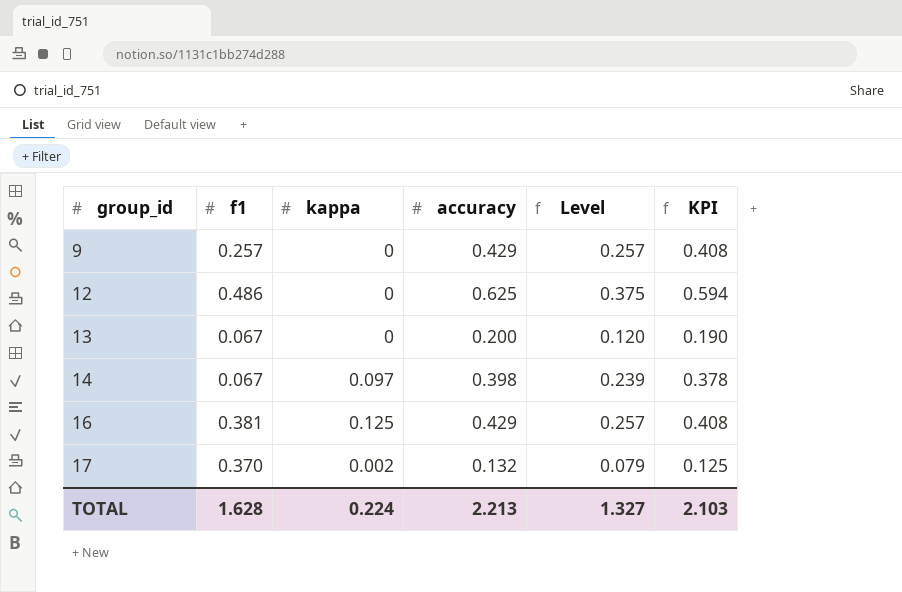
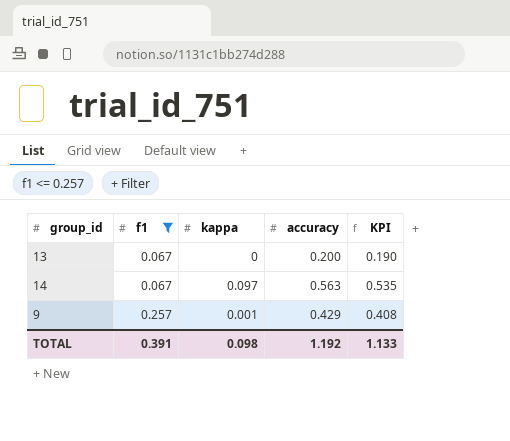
filter: none -> f1 <= 0.257
row order: group_id ascending -> f1 ascending
column Level | formula: [accuracy] * 0.6 -> none
14 | accuracy: 0.398 -> 0.563
14 | KPI: 0.378 -> 0.535
9 | kappa: 0 -> 0.001
TOTAL | f1: 1.628 -> 0.391
TOTAL | kappa: 0.224 -> 0.098
TOTAL | accuracy: 2.213 -> 1.192
TOTAL | KPI: 2.103 -> 1.133

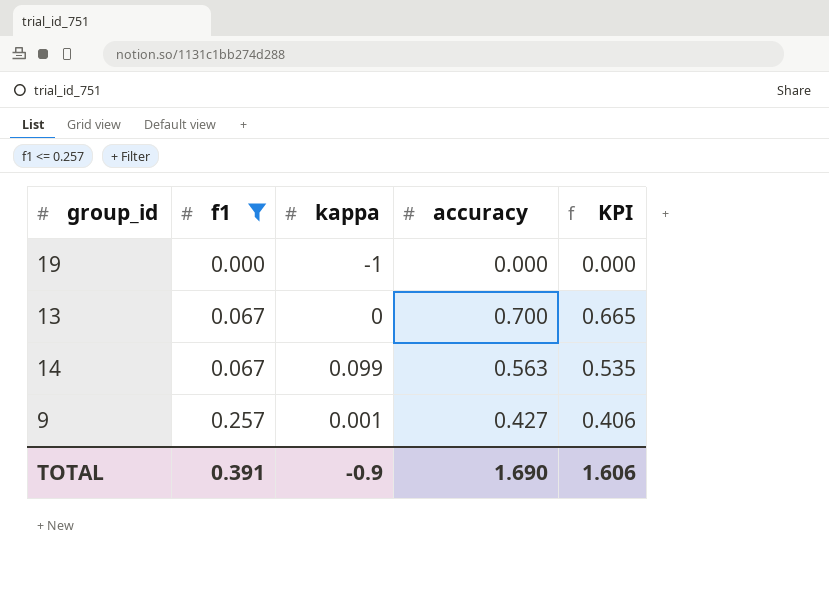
row 19: none -> 0.000 | -1 | 0.000 | 0.000
13 | accuracy: 0.200 -> 0.700
13 | KPI: 0.190 -> 0.665
14 | kappa: 0.097 -> 0.099
9 | accuracy: 0.429 -> 0.427
9 | KPI: 0.408 -> 0.406
TOTAL | kappa: 0.098 -> -0.9
TOTAL | accuracy: 1.192 -> 1.690
TOTAL | KPI: 1.133 -> 1.606

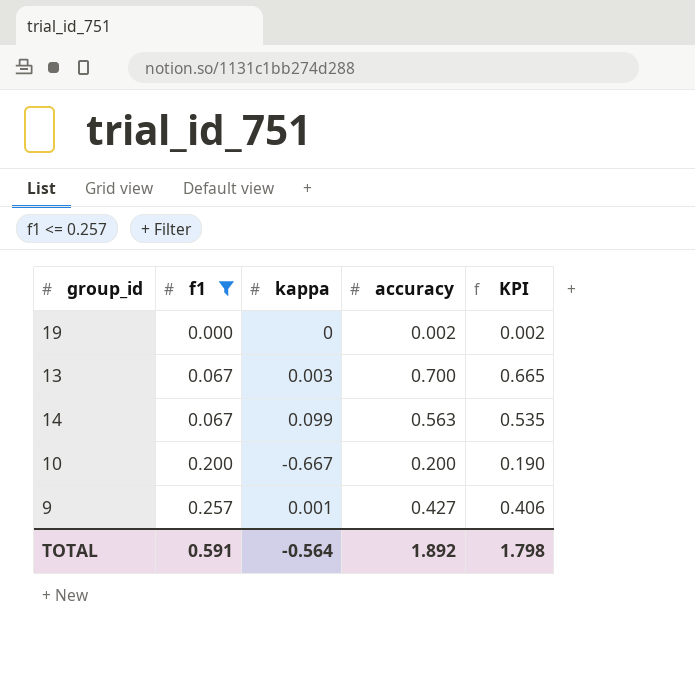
19 | kappa: -1 -> 0
19 | accuracy: 0.000 -> 0.002
19 | KPI: 0.000 -> 0.002
13 | kappa: 0 -> 0.003
row 10: none -> 0.200 | -0.667 | 0.200 | 0.190
TOTAL | f1: 0.391 -> 0.591
TOTAL | kappa: -0.9 -> -0.564
TOTAL | accuracy: 1.690 -> 1.892
TOTAL | KPI: 1.606 -> 1.798

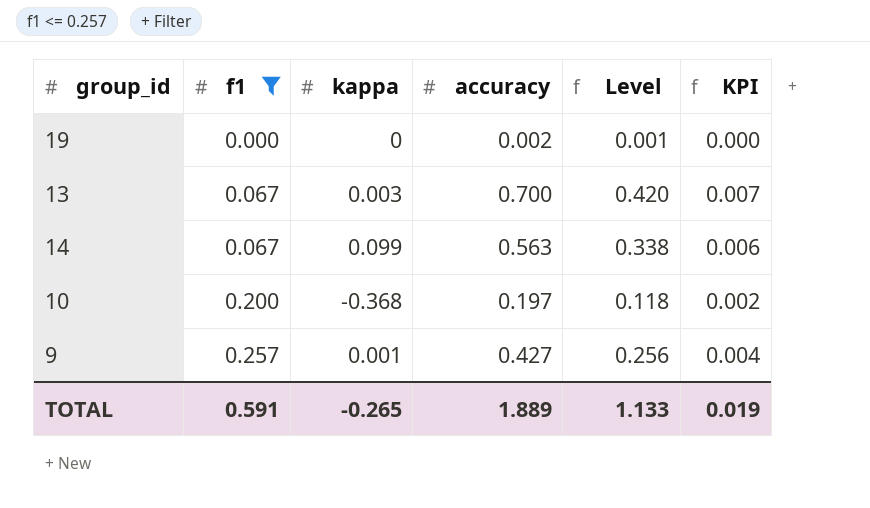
column Level | formula: none -> [accuracy] * 0.6
column KPI | formula: [accuracy] * 0.95 -> [accuracy] * 0.01
10 | kappa: -0.667 -> -0.368
10 | accuracy: 0.200 -> 0.197
TOTAL | kappa: -0.564 -> -0.265
TOTAL | accuracy: 1.892 -> 1.889
TOTAL | KPI: 1.798 -> 0.019

